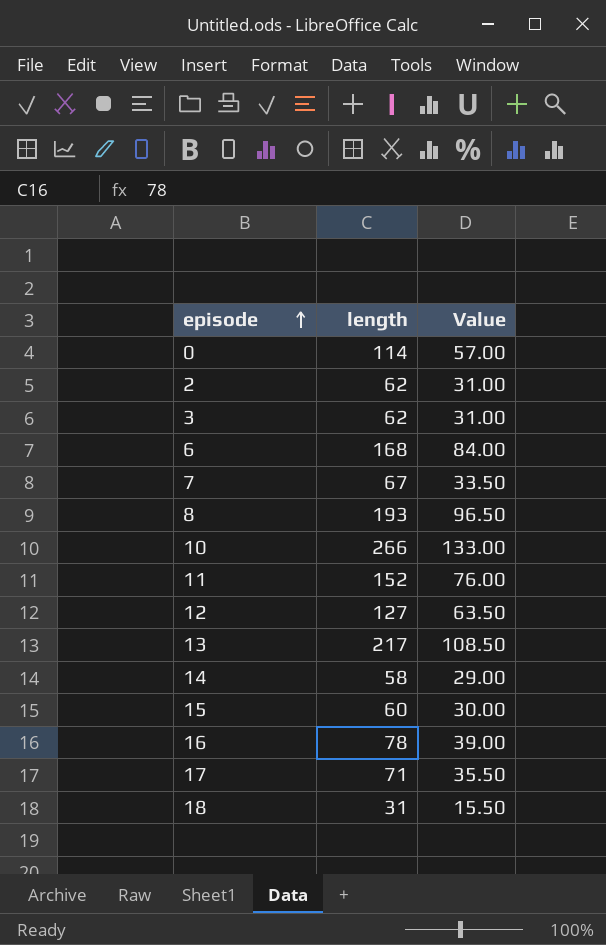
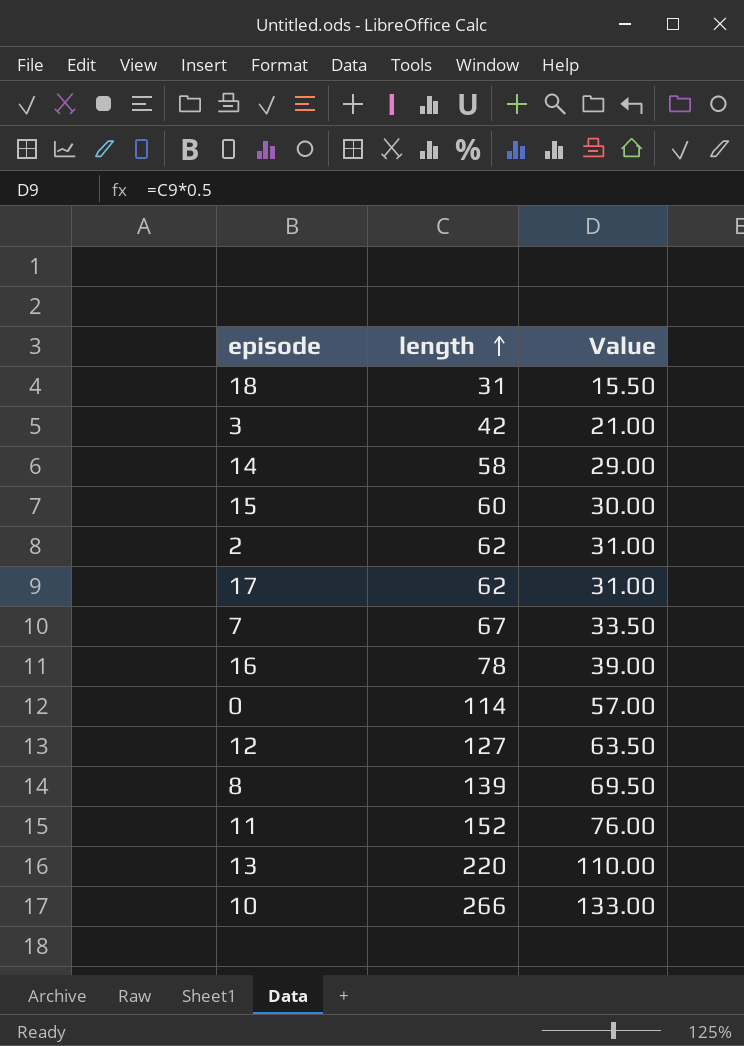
row order: episode ascending -> length ascending
row 6: 168 | 84.00 -> none
3 | length: 62 -> 42
3 | Value: 31.00 -> 21.00
17 | length: 71 -> 62
17 | Value: 35.50 -> 31.00
8 | length: 193 -> 139
8 | Value: 96.50 -> 69.50
13 | length: 217 -> 220
13 | Value: 108.50 -> 110.00

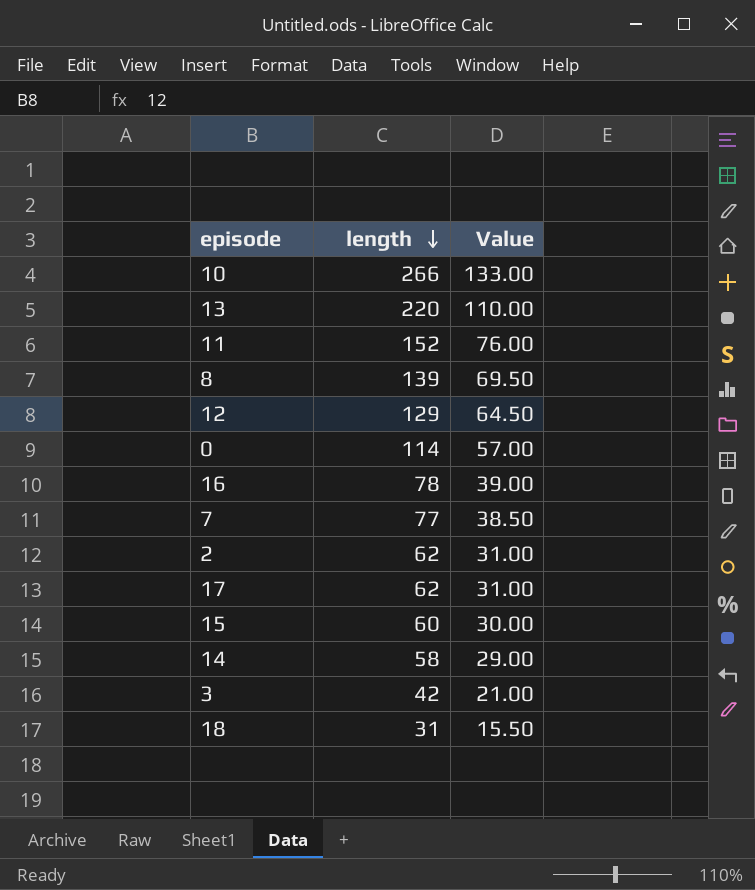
row order: length ascending -> length descending
12 | length: 127 -> 129
12 | Value: 63.50 -> 64.50
7 | length: 67 -> 77
7 | Value: 33.50 -> 38.50

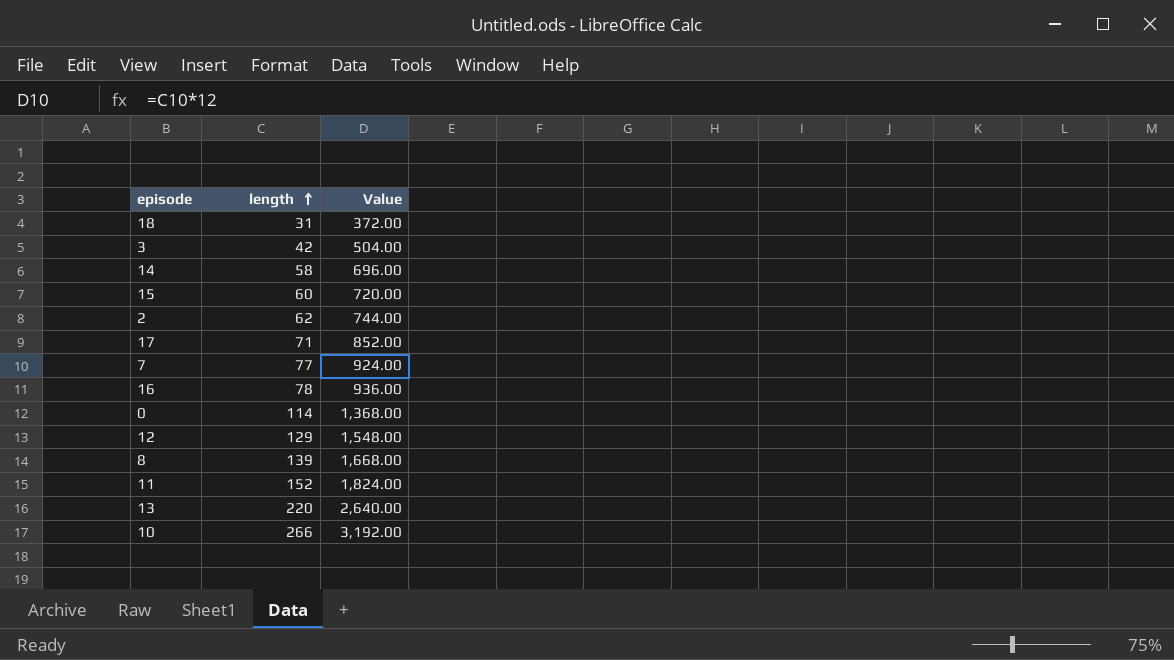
row order: length descending -> length ascending
column Value | formula: [length] * 0.5 -> [length] * 12
17 | length: 62 -> 71

